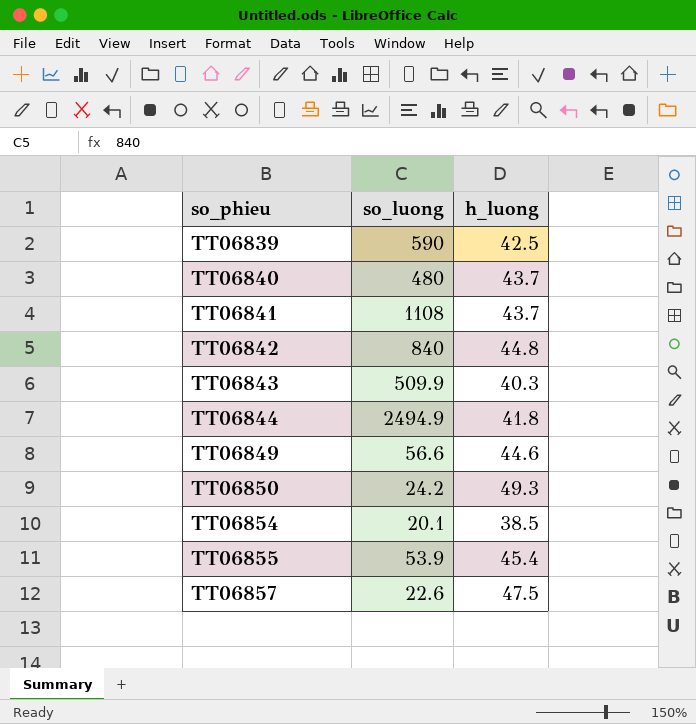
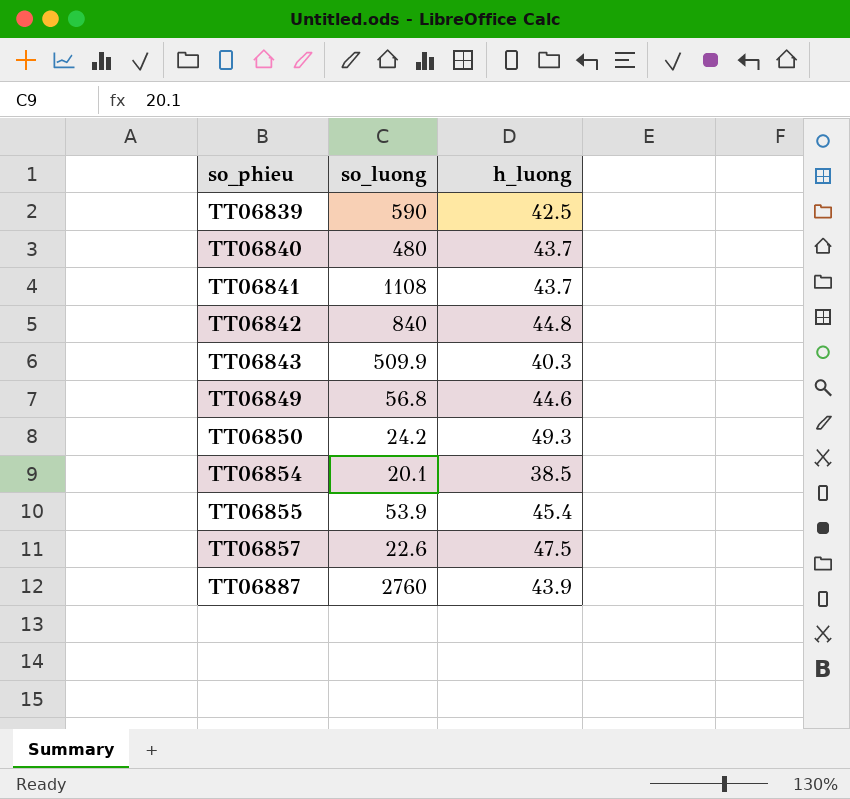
row TT06844: 2494.9 | 41.8 -> none
TT06849 | so_luong: 56.6 -> 56.8
row TT06887: none -> 2760 | 43.9

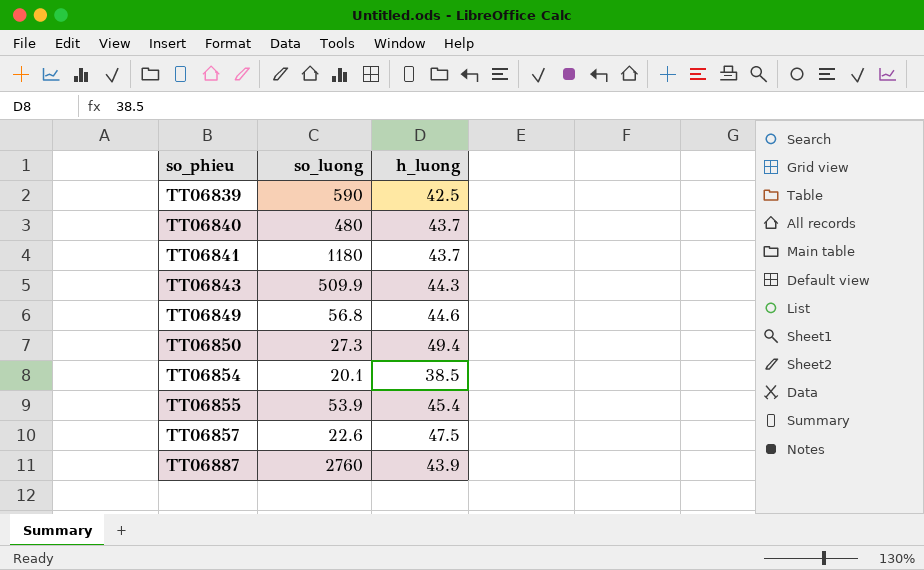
row TT06842: 840 | 44.8 -> none
TT06841 | so_luong: 1108 -> 1180
TT06843 | h_luong: 40.3 -> 44.3
TT06850 | so_luong: 24.2 -> 27.3
TT06850 | h_luong: 49.3 -> 49.4

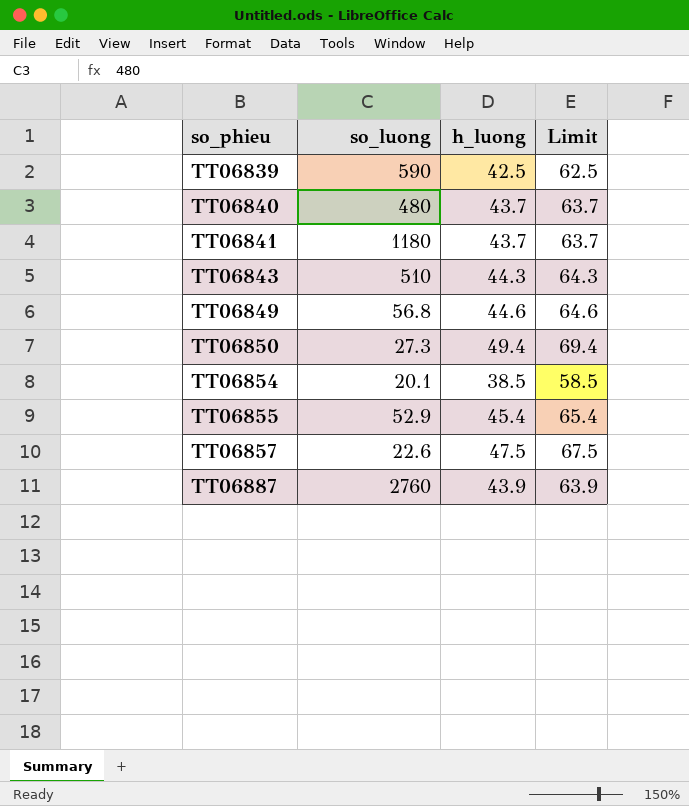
column Limit | formula: none -> [h_luong] + 20
TT06843 | so_luong: 509.9 -> 510
TT06855 | so_luong: 53.9 -> 52.9

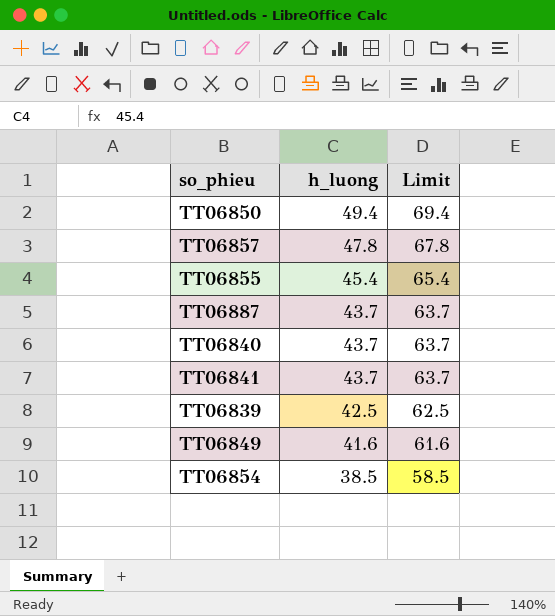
row order: so_phieu ascending -> h_luong descending
column so_luong | position: 2 -> none
row TT06843: 510 | 44.3 | 64.3 -> none
TT06857 | h_luong: 47.5 -> 47.8
TT06857 | Limit: 67.5 -> 67.8
TT06887 | h_luong: 43.9 -> 43.7
TT06887 | Limit: 63.9 -> 63.7
TT06849 | h_luong: 44.6 -> 41.6
TT06849 | Limit: 64.6 -> 61.6

